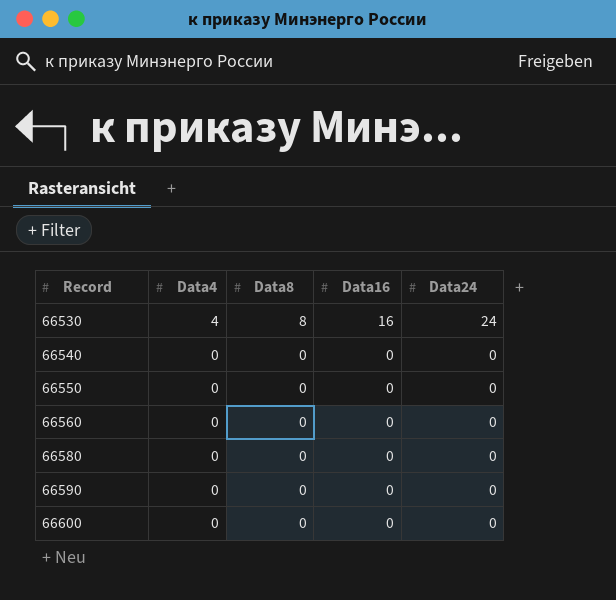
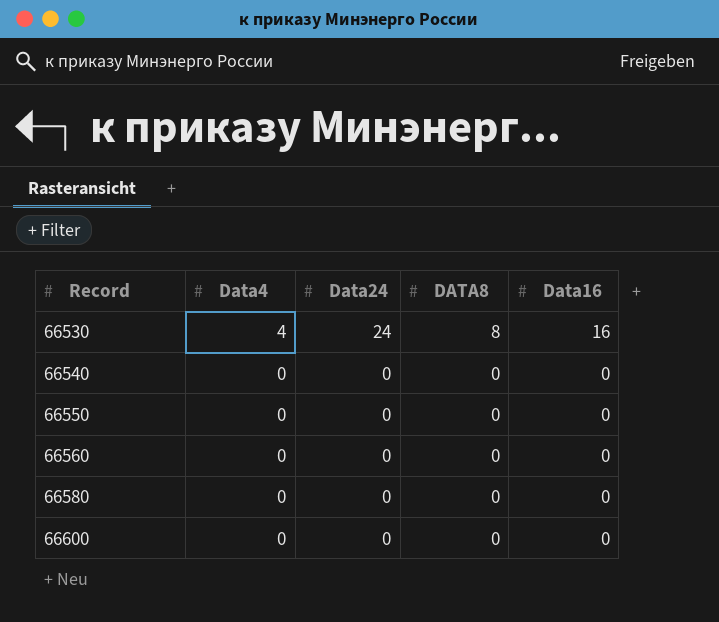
column Data24 | position: 5 -> 3
column name: Data8 -> DATA8
row 66590: 0 | 0 | 0 | 0 -> none

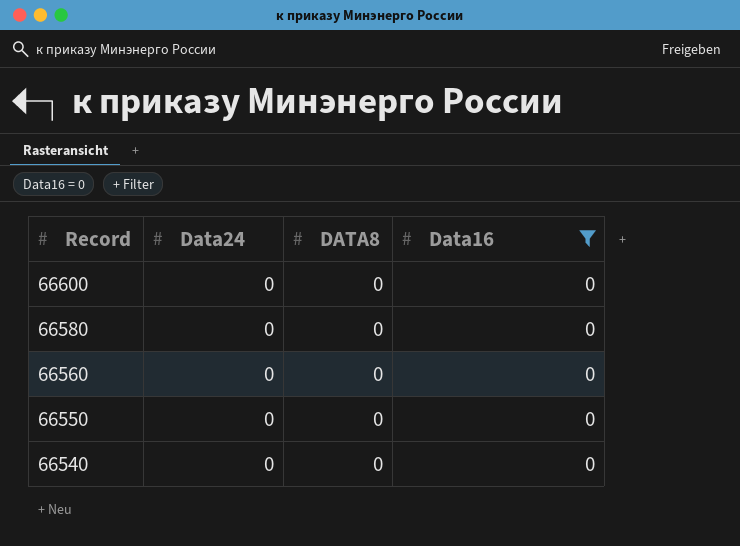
filter: none -> Data16 = 0
row order: Record ascending -> Record descending
column Data4 | position: 2 -> none

